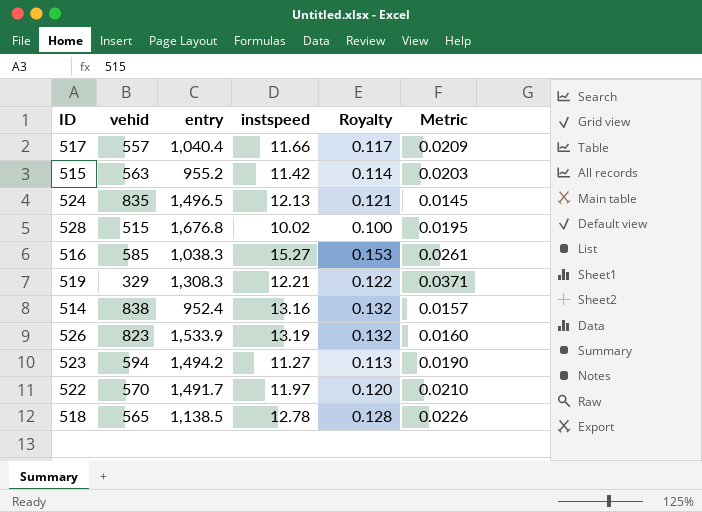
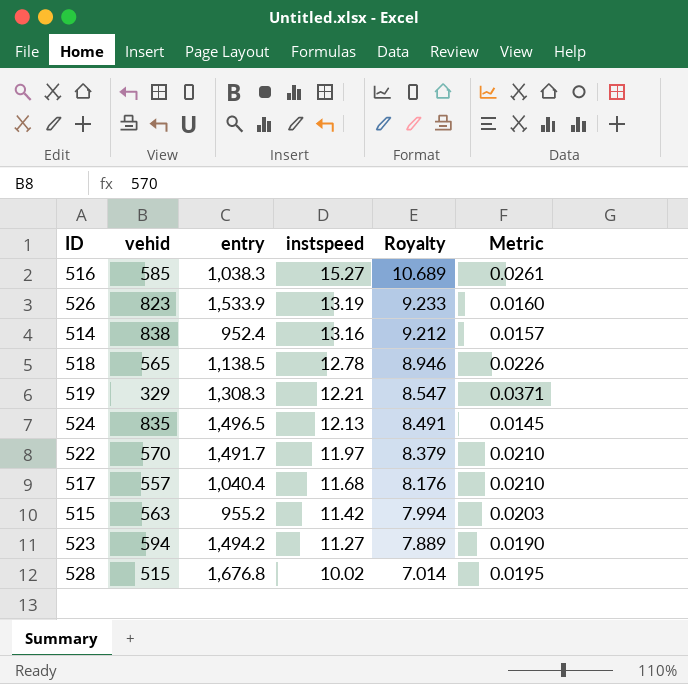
row order: none -> instspeed descending
column Royalty | formula: [instspeed] * 0.01 -> [instspeed] * 0.7
517 | instspeed: 11.66 -> 11.68
517 | Metric: 0.0209 -> 0.0210

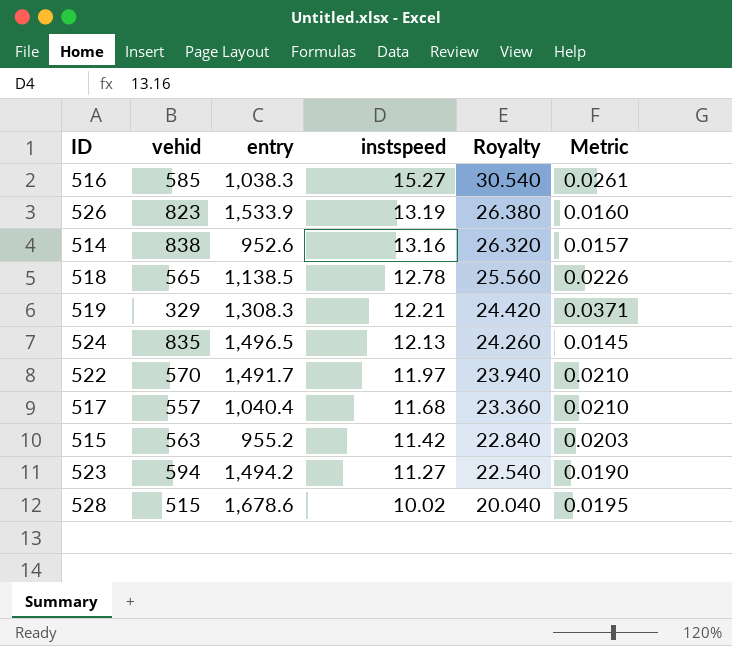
column Royalty | formula: [instspeed] * 0.7 -> [instspeed] * 2
514 | entry: 952.4 -> 952.6
528 | entry: 1,676.8 -> 1,678.6

